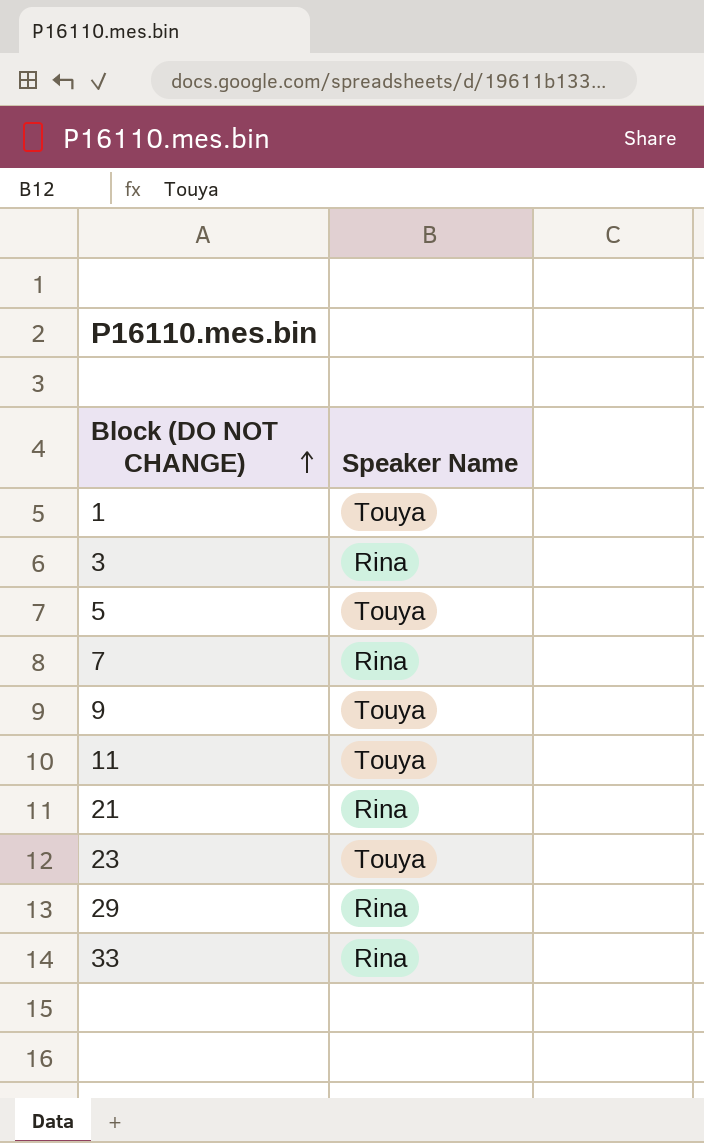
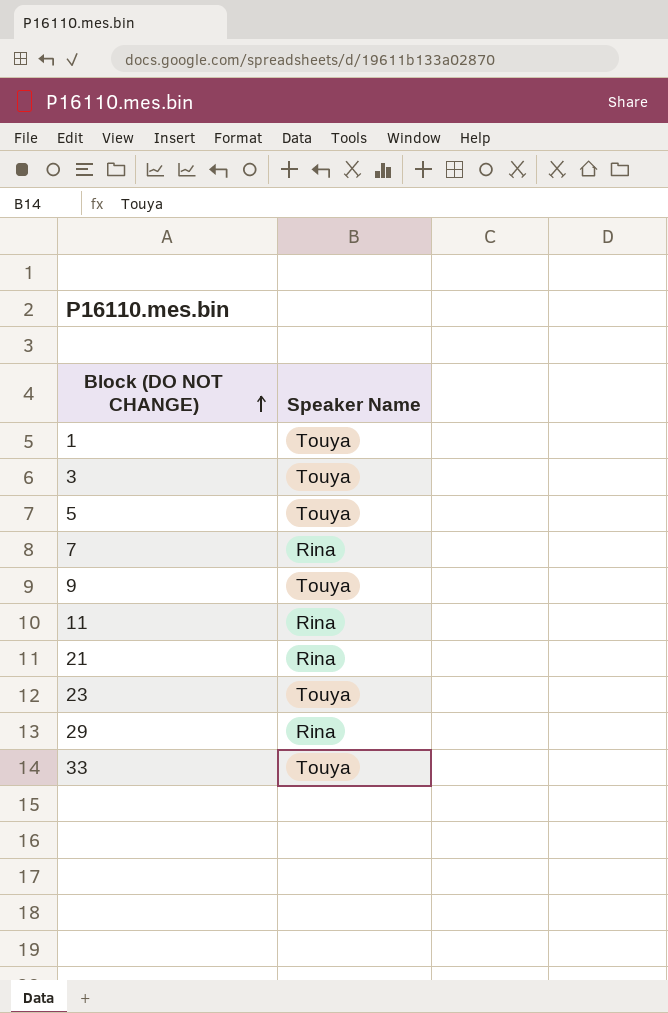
3 | Speaker Name: Rina -> Touya
11 | Speaker Name: Touya -> Rina
33 | Speaker Name: Rina -> Touya

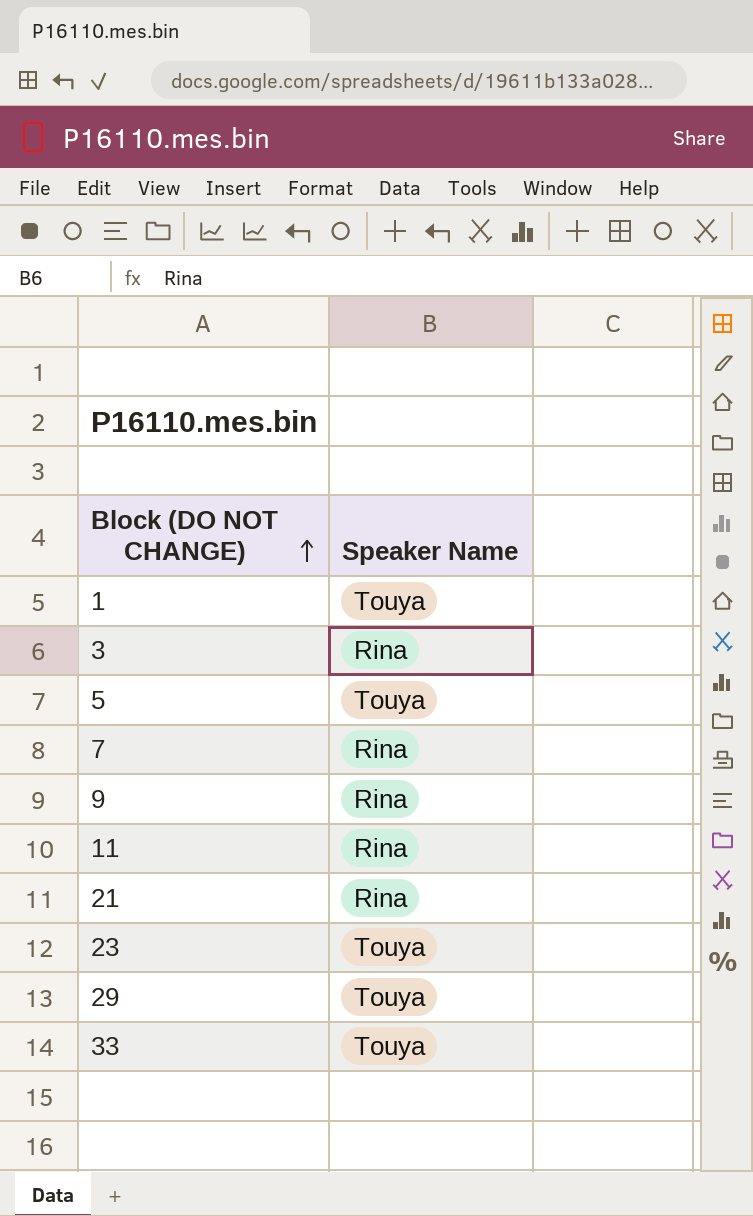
3 | Speaker Name: Touya -> Rina
9 | Speaker Name: Touya -> Rina
29 | Speaker Name: Rina -> Touya

